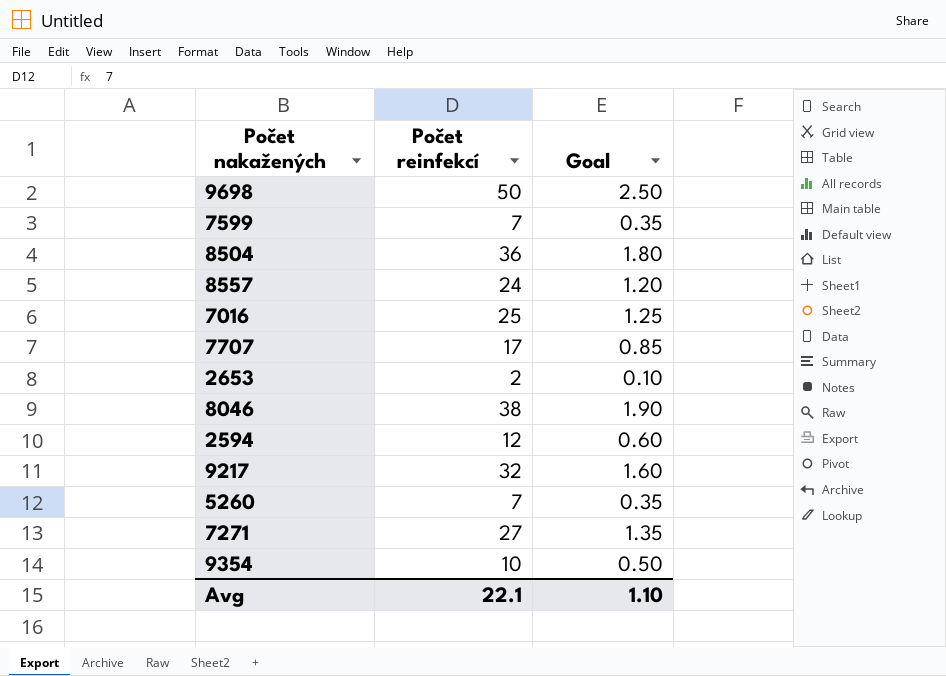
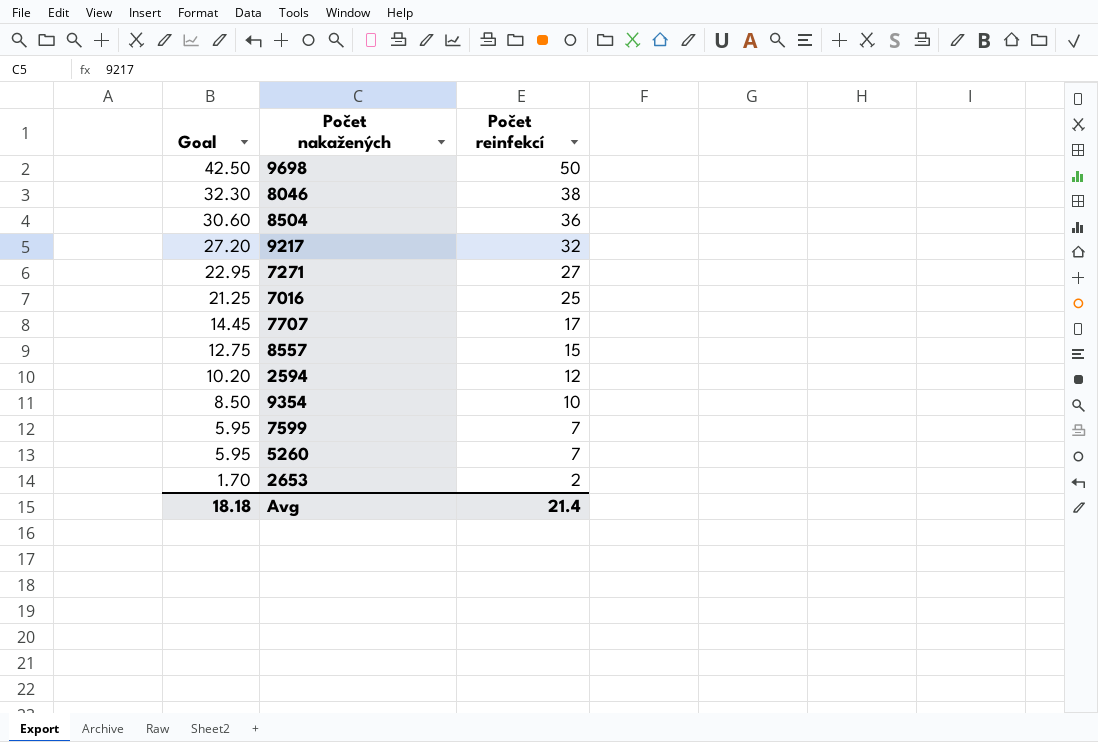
row order: none -> Goal descending
column Goal | formula: [Počet reinfekcí] * 0.05 -> [Počet reinfekcí] * 0.85
column Goal | position: 3 -> 1
8557 | Počet reinfekcí: 24 -> 15
Avg | Goal: 1.10 -> 18.18
Avg | Počet reinfekcí: 22.1 -> 21.4

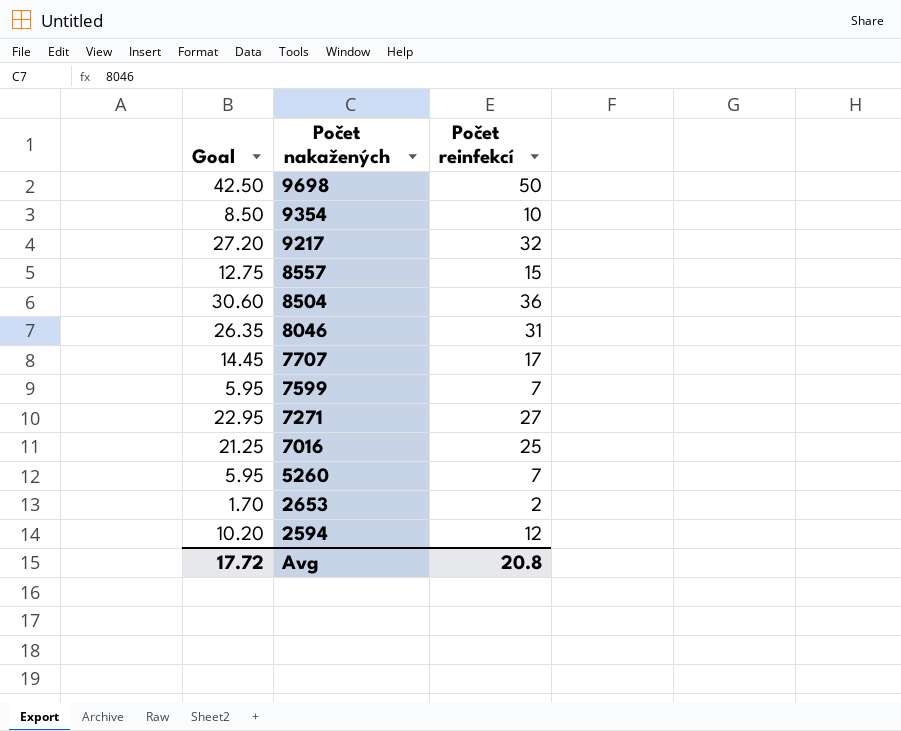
row order: Goal descending -> Počet nakažených descending
8046 | Goal: 32.30 -> 26.35
8046 | Počet reinfekcí: 38 -> 31
Avg | Goal: 18.18 -> 17.72
Avg | Počet reinfekcí: 21.4 -> 20.8

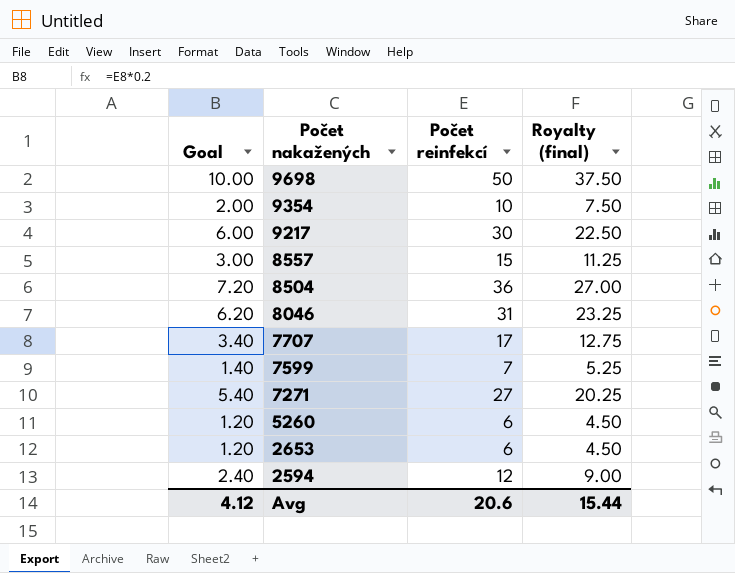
column Goal | formula: [Počet reinfekcí] * 0.85 -> [Počet reinfekcí] * 0.2
column Royalty (final) | formula: none -> [Počet reinfekcí] * 0.75
row 7016: 21.25 | 25 -> none
9217 | Počet reinfekcí: 32 -> 30
5260 | Počet reinfekcí: 7 -> 6
2653 | Počet reinfekcí: 2 -> 6
Avg | Goal: 17.72 -> 4.12
Avg | Počet reinfekcí: 20.8 -> 20.6

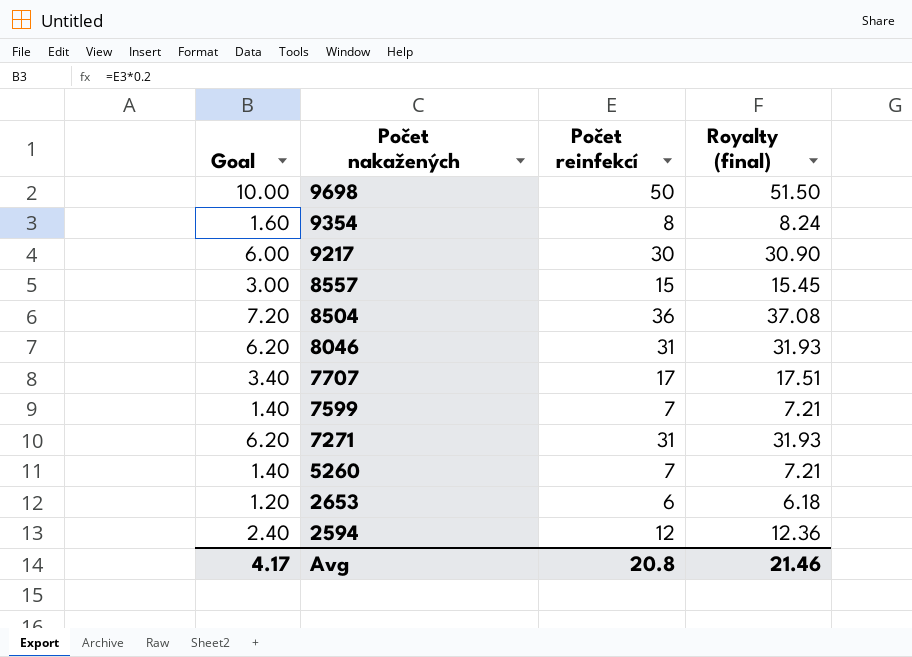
column Royalty (final) | formula: [Počet reinfekcí] * 0.75 -> [Počet reinfekcí] * 1.03
9354 | Goal: 2.00 -> 1.60
9354 | Počet reinfekcí: 10 -> 8
7271 | Goal: 5.40 -> 6.20
7271 | Počet reinfekcí: 27 -> 31
5260 | Goal: 1.20 -> 1.40
5260 | Počet reinfekcí: 6 -> 7
Avg | Goal: 4.12 -> 4.17
Avg | Počet reinfekcí: 20.6 -> 20.8
Avg | Royalty (final): 15.44 -> 21.46

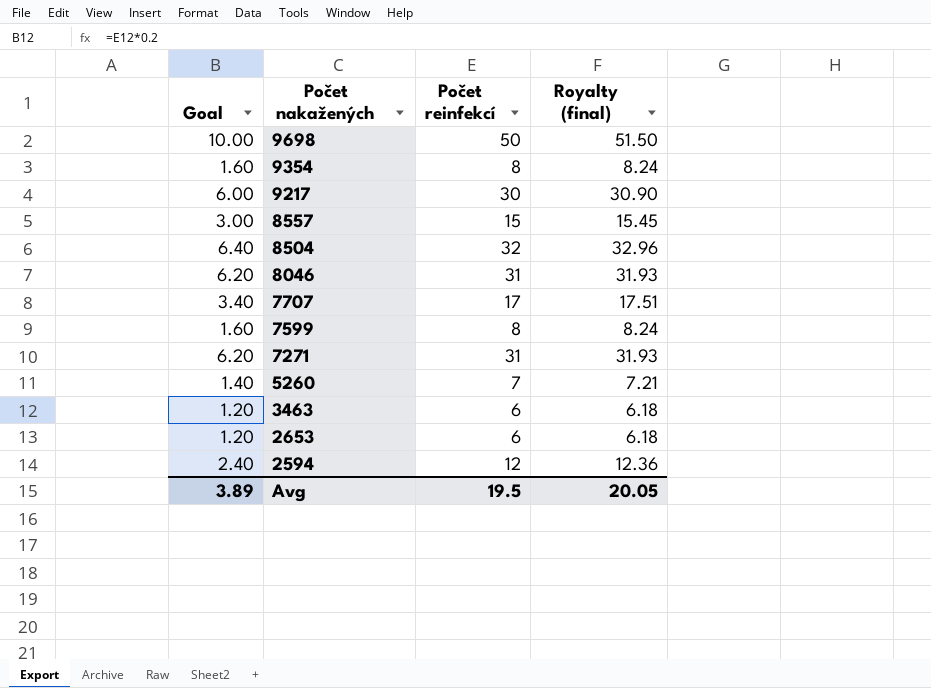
8504 | Goal: 7.20 -> 6.40
8504 | Počet reinfekcí: 36 -> 32
8504 | Royalty (final): 37.08 -> 32.96
7599 | Goal: 1.40 -> 1.60
7599 | Počet reinfekcí: 7 -> 8
7599 | Royalty (final): 7.21 -> 8.24
row 3463: none -> 1.20 | 6 | 6.18
Avg | Goal: 4.17 -> 3.89
Avg | Počet reinfekcí: 20.8 -> 19.5
Avg | Royalty (final): 21.46 -> 20.05

